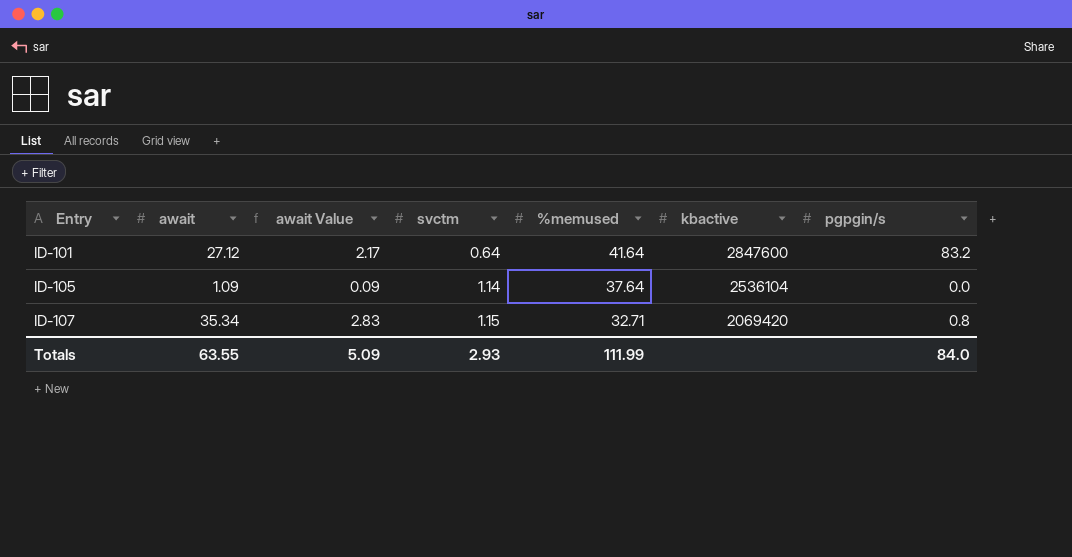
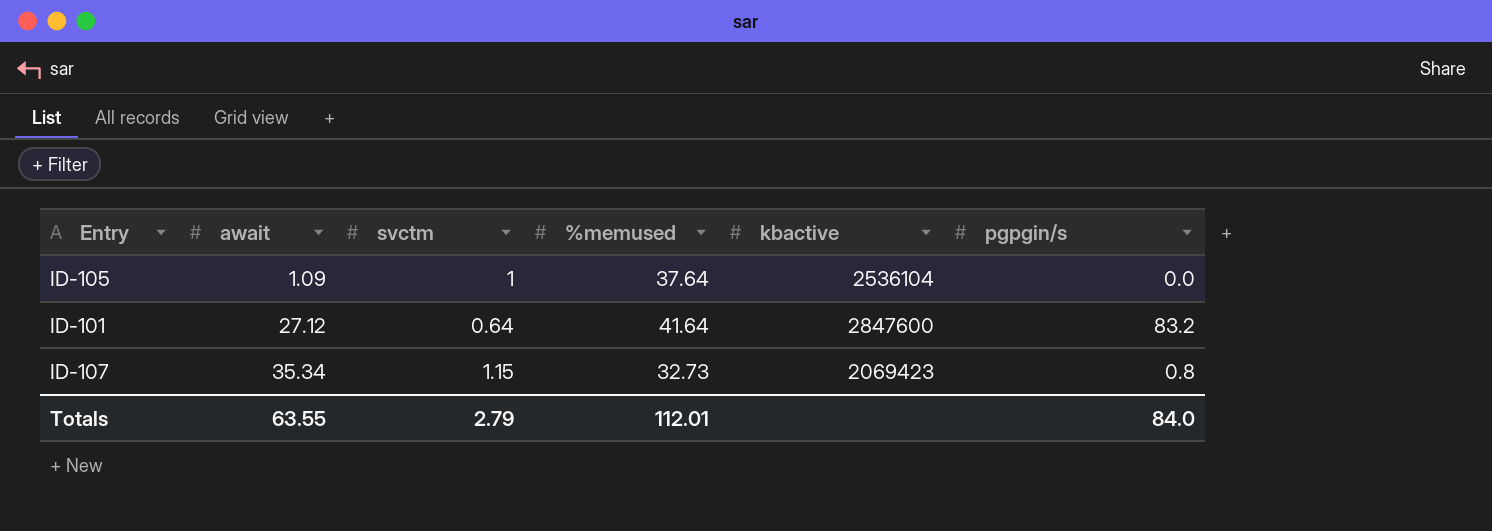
row order: Entry ascending -> await ascending
column await Value | formula: [await] * 0.08 -> none
ID-105 | svctm: 1.14 -> 1
ID-107 | %memused: 32.71 -> 32.73
ID-107 | kbactive: 2069420 -> 2069423
Totals | svctm: 2.93 -> 2.79
Totals | %memused: 111.99 -> 112.01

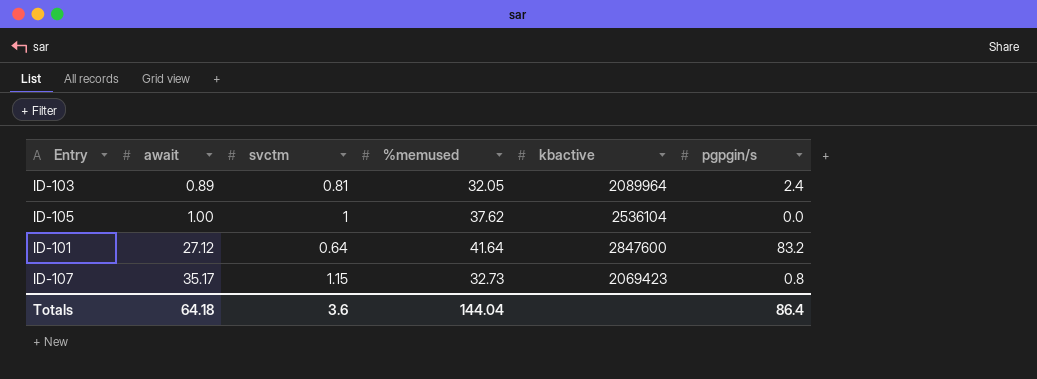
row ID-103: none -> 0.89 | 0.81 | 32.05 | 2089964 | 2.4
ID-105 | await: 1.09 -> 1.00
ID-105 | %memused: 37.64 -> 37.62
ID-107 | await: 35.34 -> 35.17
Totals | await: 63.55 -> 64.18
Totals | svctm: 2.79 -> 3.6
Totals | %memused: 112.01 -> 144.04
Totals | pgpgin/s: 84.0 -> 86.4

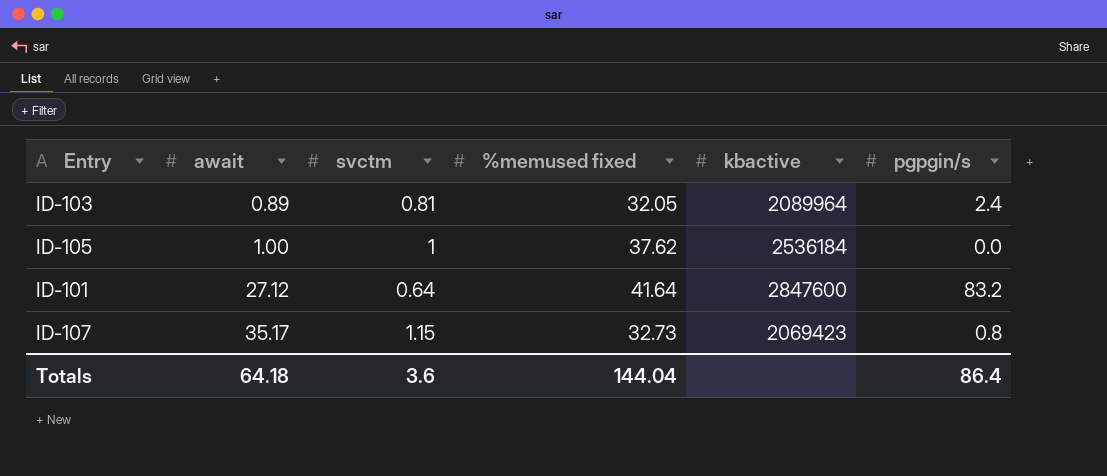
column name: %memused -> %memused fixed
ID-105 | kbactive: 2536104 -> 2536184

